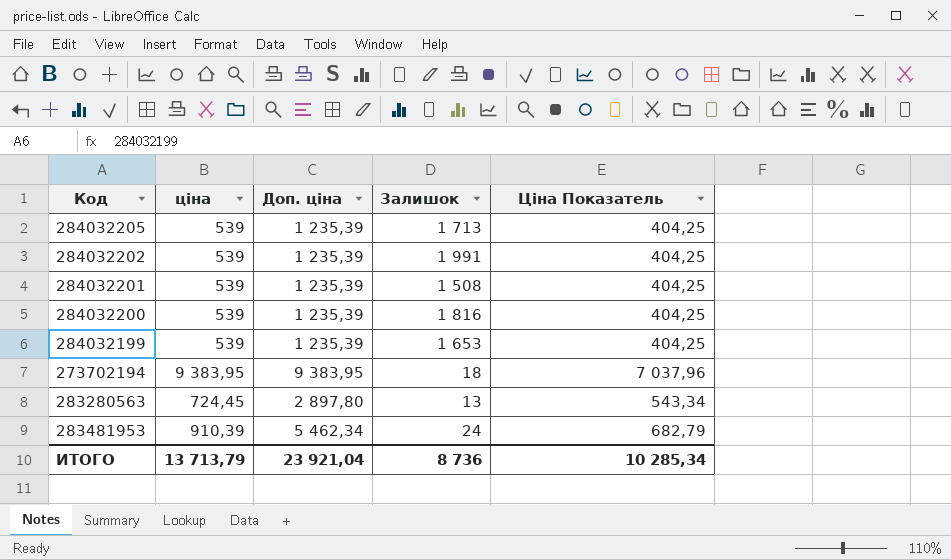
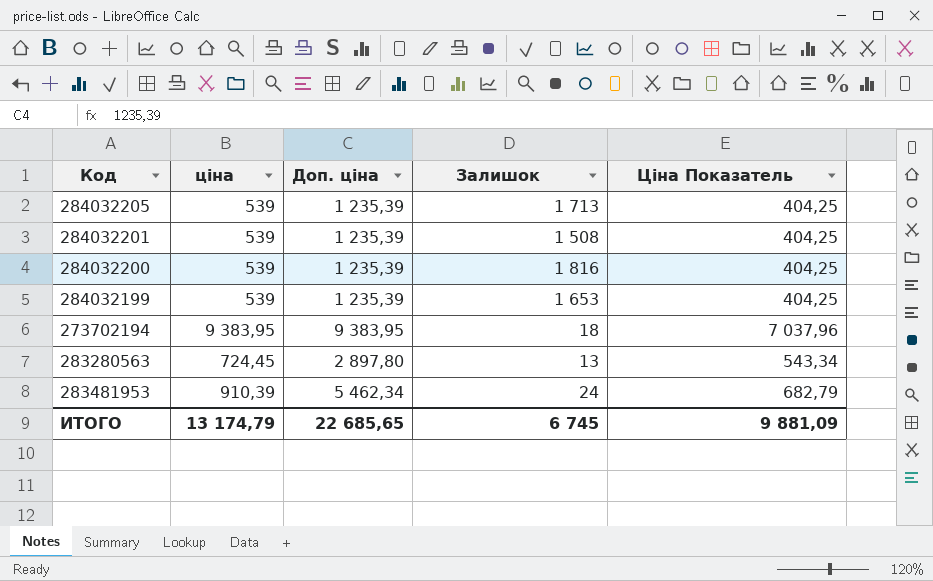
row 284032202: 539 | 1 235,39 | 1 991 | 404,25 -> none
ИТОГО | ціна: 13 713,79 -> 13 174,79
ИТОГО | Доп. ціна: 23 921,04 -> 22 685,65
ИТОГО | Залишок: 8 736 -> 6 745
ИТОГО | Ціна Показатель: 10 285,34 -> 9 881,09

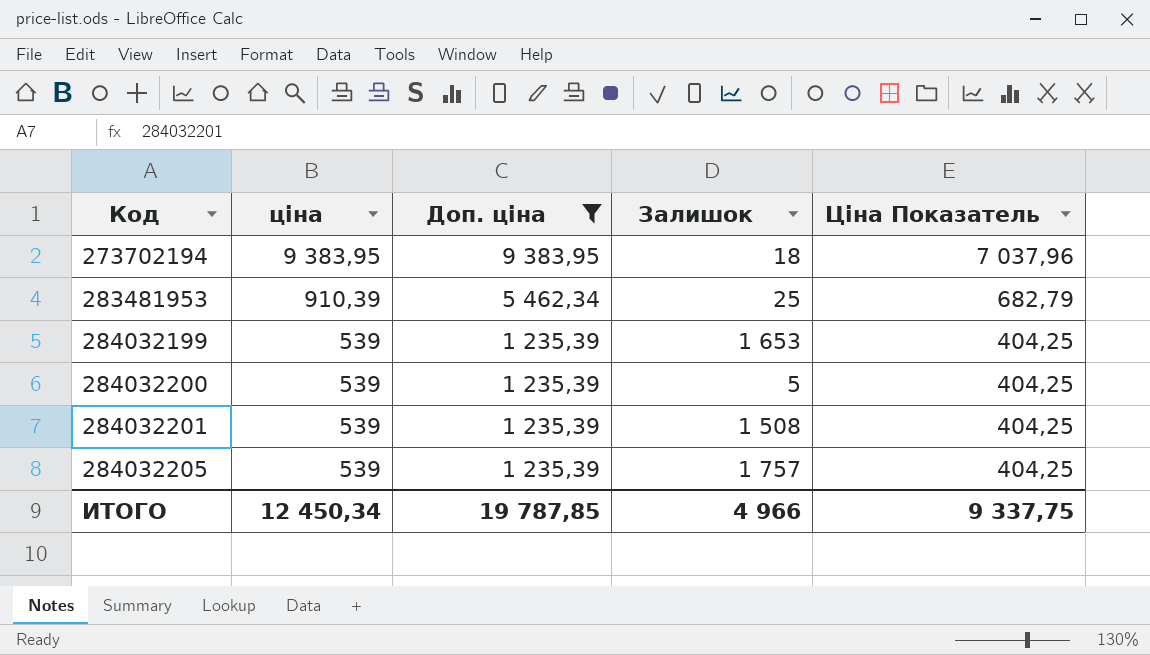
filter: none -> Доп. ціна != 2 897,80
row order: none -> Код ascending
283481953 | Залишок: 24 -> 25
284032200 | Залишок: 1 816 -> 5
284032205 | Залишок: 1 713 -> 1 757
ИТОГО | ціна: 13 174,79 -> 12 450,34
ИТОГО | Доп. ціна: 22 685,65 -> 19 787,85
ИТОГО | Залишок: 6 745 -> 4 966
ИТОГО | Ціна Показатель: 9 881,09 -> 9 337,75

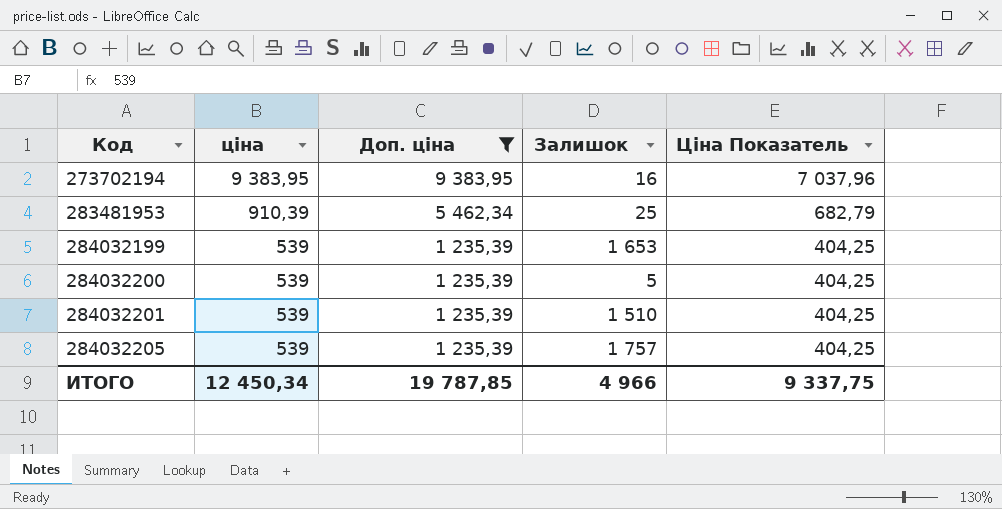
273702194 | Залишок: 18 -> 16
284032201 | Залишок: 1 508 -> 1 510

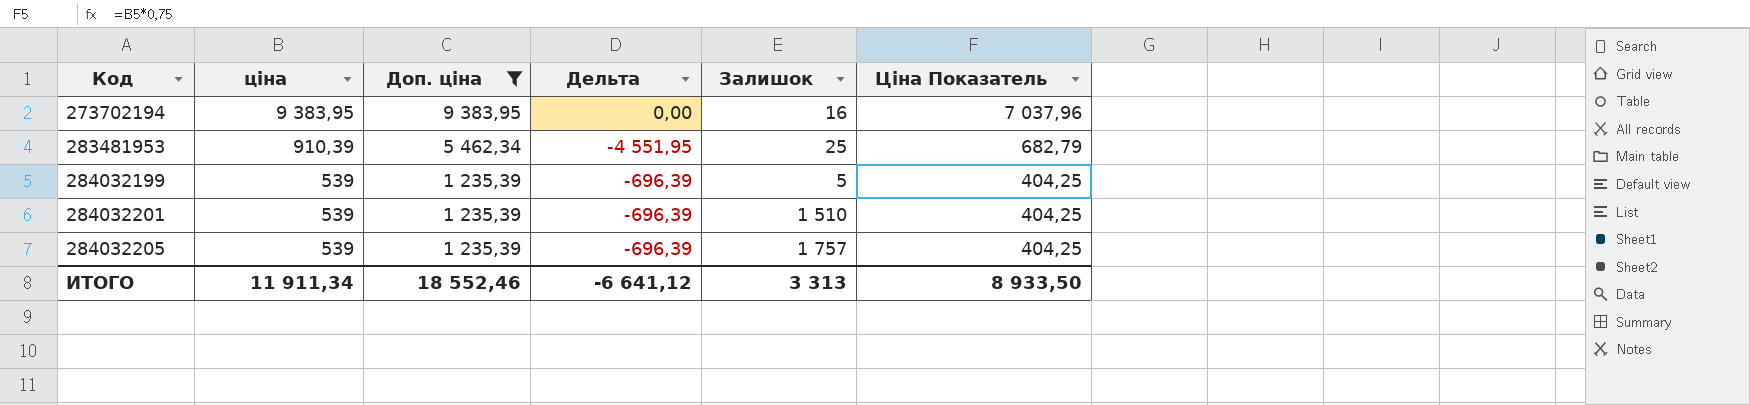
column Дельта | formula: none -> [ціна] - [Доп. ціна]
row 284032200: 539 | 1 235,39 | 5 | 404,25 -> none
284032199 | Залишок: 1 653 -> 5
ИТОГО | ціна: 12 450,34 -> 11 911,34
ИТОГО | Доп. ціна: 19 787,85 -> 18 552,46
ИТОГО | Залишок: 4 966 -> 3 313
ИТОГО | Ціна Показатель: 9 337,75 -> 8 933,50

